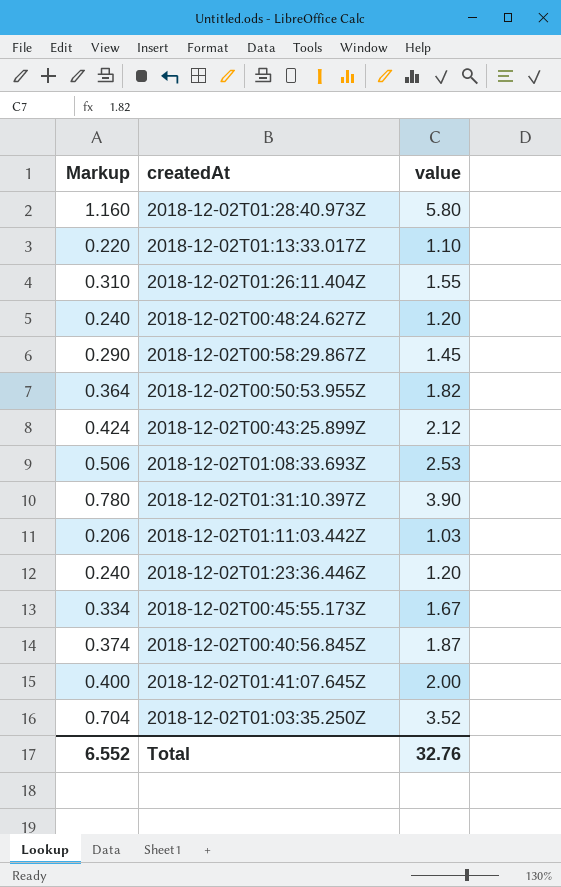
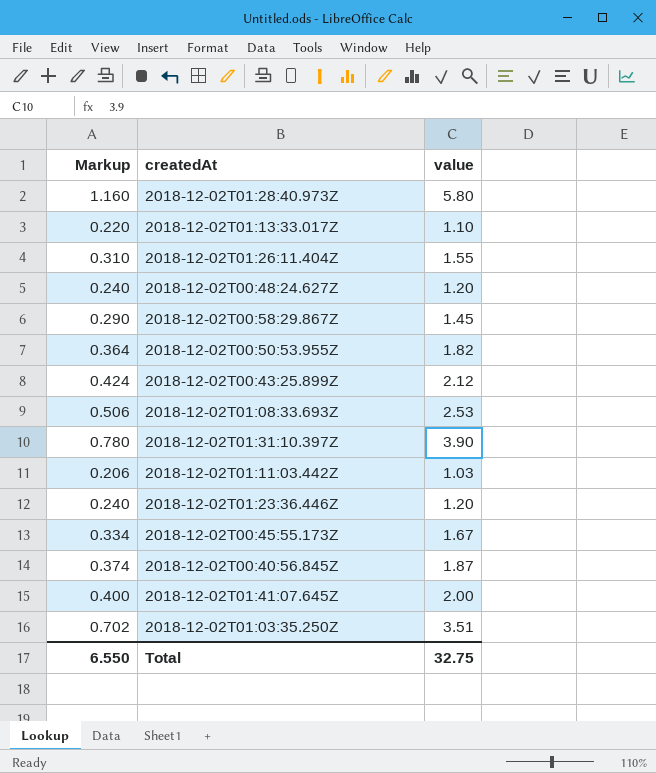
2018-12-02T01:03:35.250Z | Markup: 0.704 -> 0.702
2018-12-02T01:03:35.250Z | value: 3.52 -> 3.51
Total | Markup: 6.552 -> 6.550
Total | value: 32.76 -> 32.75

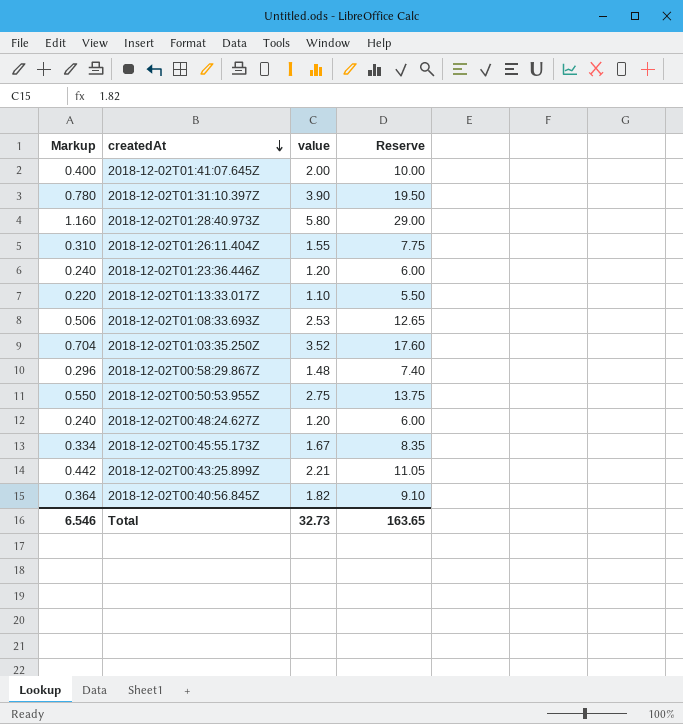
row order: none -> createdAt descending
column Reserve | formula: none -> [value] * 5
row 2018-12-02T01:11:03.442Z: 0.206 | 1.03 -> none
2018-12-02T01:03:35.250Z | Markup: 0.702 -> 0.704
2018-12-02T01:03:35.250Z | value: 3.51 -> 3.52
2018-12-02T00:58:29.867Z | Markup: 0.290 -> 0.296
2018-12-02T00:58:29.867Z | value: 1.45 -> 1.48
2018-12-02T00:50:53.955Z | Markup: 0.364 -> 0.550
2018-12-02T00:50:53.955Z | value: 1.82 -> 2.75
2018-12-02T00:43:25.899Z | Markup: 0.424 -> 0.442
2018-12-02T00:43:25.899Z | value: 2.12 -> 2.21
2018-12-02T00:40:56.845Z | Markup: 0.374 -> 0.364
2018-12-02T00:40:56.845Z | value: 1.87 -> 1.82
Total | Markup: 6.550 -> 6.546
Total | value: 32.75 -> 32.73

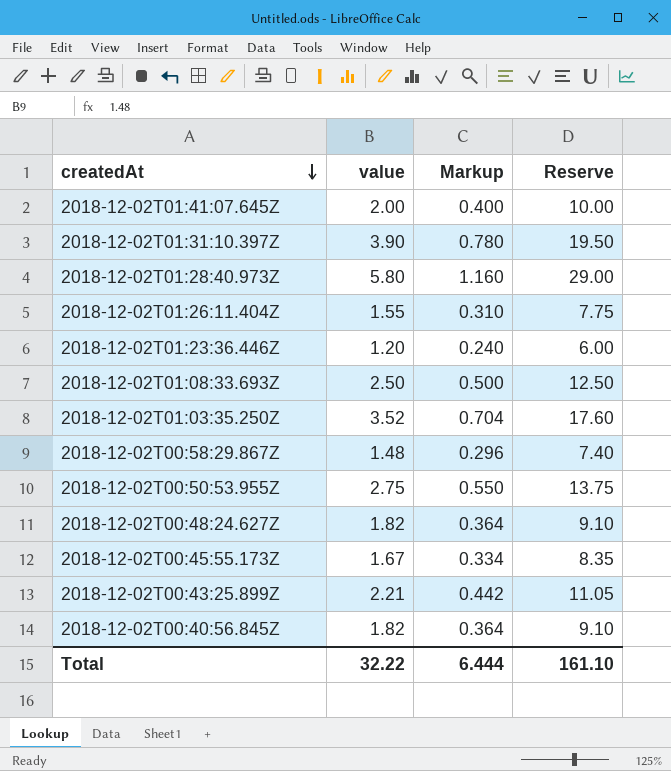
column Markup | position: 1 -> 3
row 2018-12-02T01:13:33.017Z: 0.220 | 1.10 | 5.50 -> none
2018-12-02T01:08:33.693Z | value: 2.53 -> 2.50
2018-12-02T01:08:33.693Z | Markup: 0.506 -> 0.500
2018-12-02T01:08:33.693Z | Reserve: 12.65 -> 12.50
2018-12-02T00:48:24.627Z | value: 1.20 -> 1.82
2018-12-02T00:48:24.627Z | Markup: 0.240 -> 0.364
2018-12-02T00:48:24.627Z | Reserve: 6.00 -> 9.10
Total | value: 32.73 -> 32.22
Total | Markup: 6.546 -> 6.444
Total | Reserve: 163.65 -> 161.10

